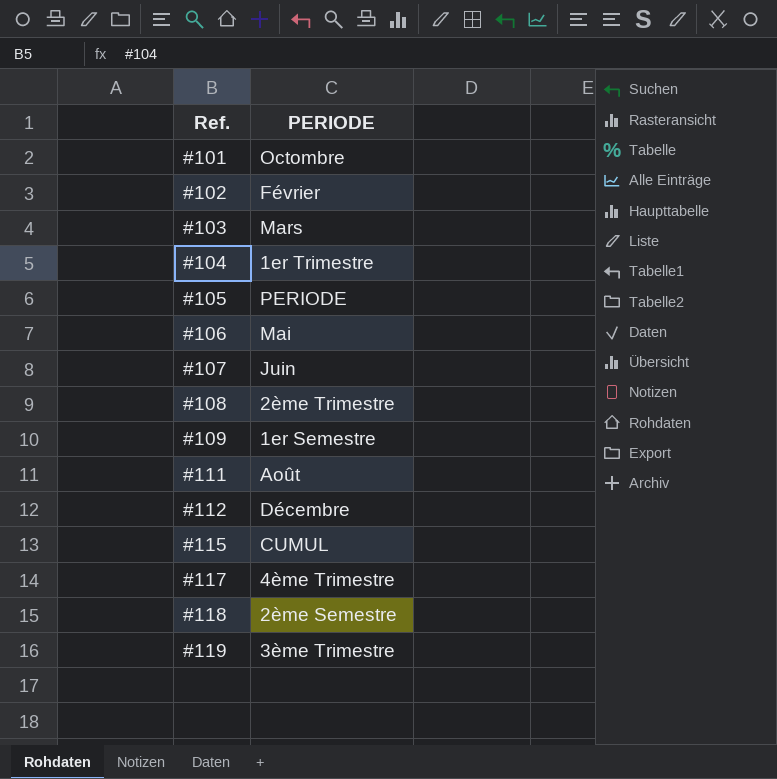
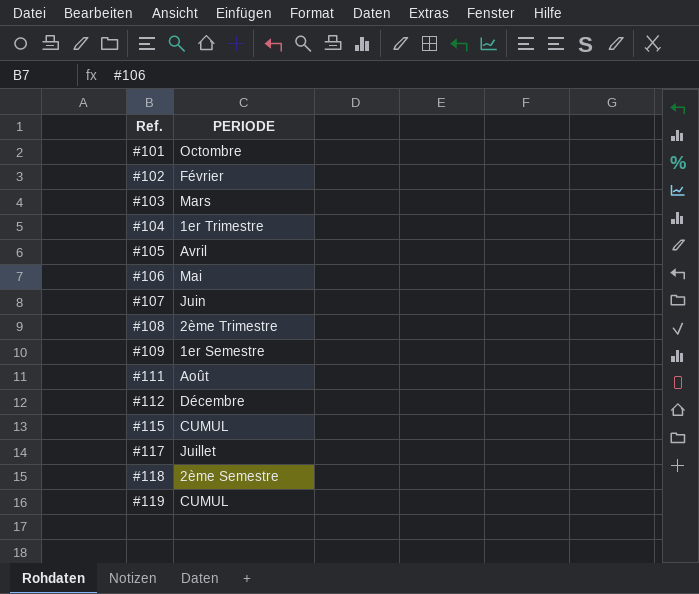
#105 | PERIODE: PERIODE -> Avril
#117 | PERIODE: 4ème Trimestre -> Juillet
#119 | PERIODE: 3ème Trimestre -> CUMUL

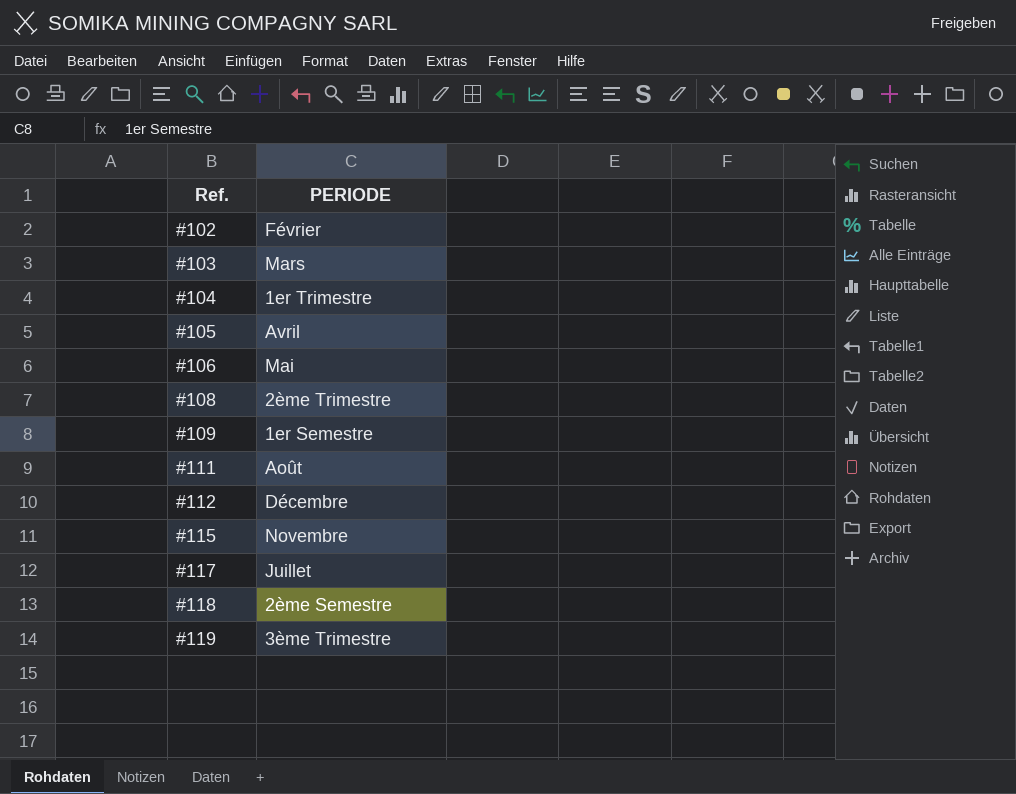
row #101: Octombre -> none
row #107: Juin -> none
#115 | PERIODE: CUMUL -> Novembre
#119 | PERIODE: CUMUL -> 3ème Trimestre

